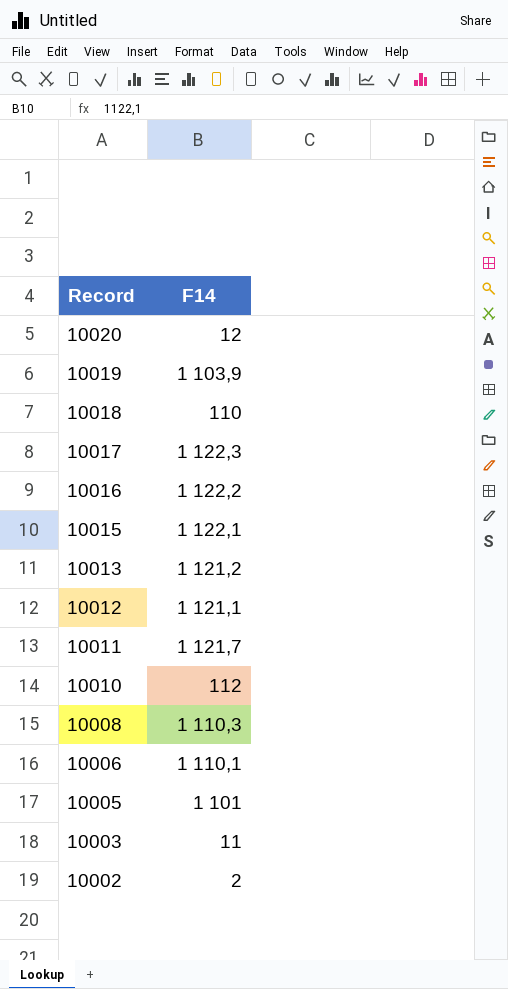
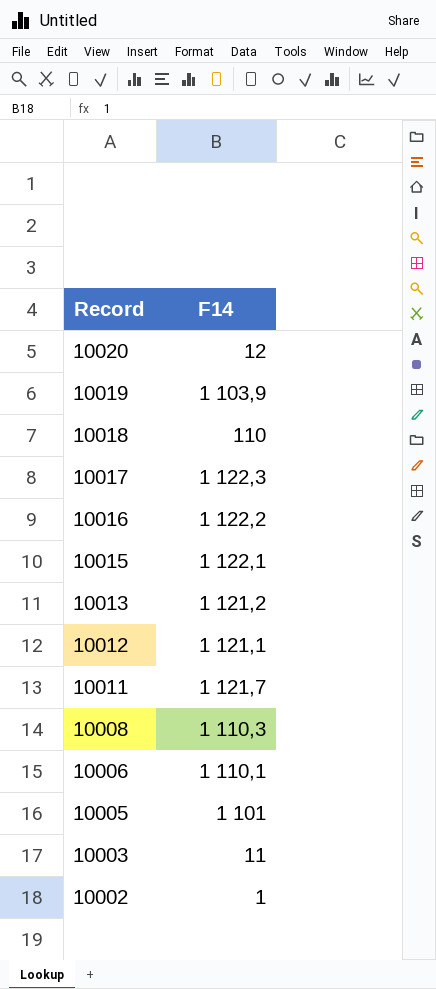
row 10010: 112 -> none
10002 | F14: 2 -> 1

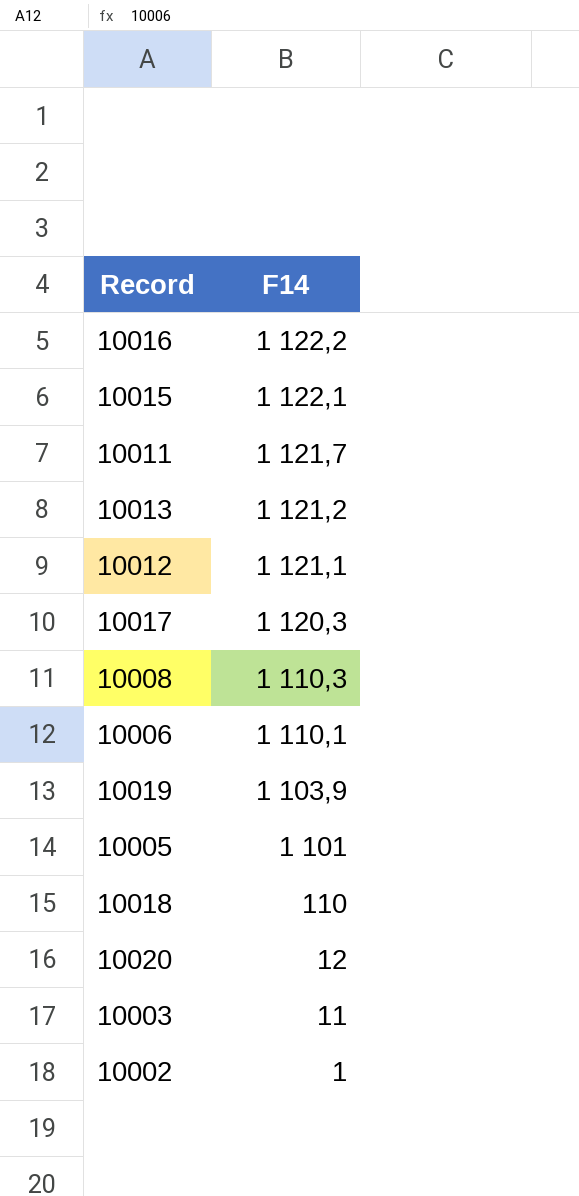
row order: Record descending -> F14 descending
10017 | F14: 1 122,3 -> 1 120,3

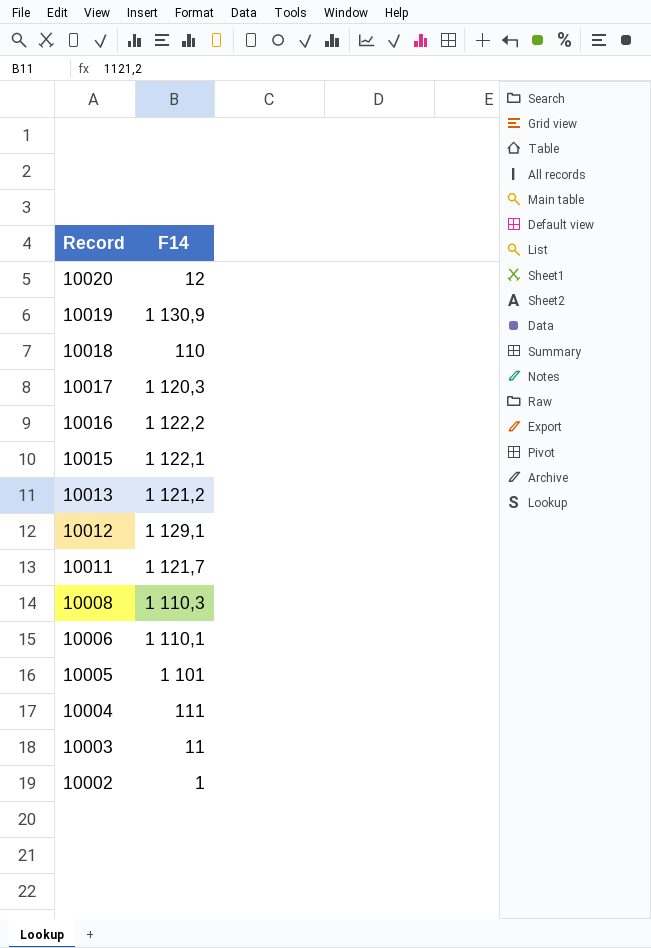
row order: F14 descending -> Record descending
10019 | F14: 1 103,9 -> 1 130,9
10012 | F14: 1 121,1 -> 1 129,1
row 10004: none -> 111

